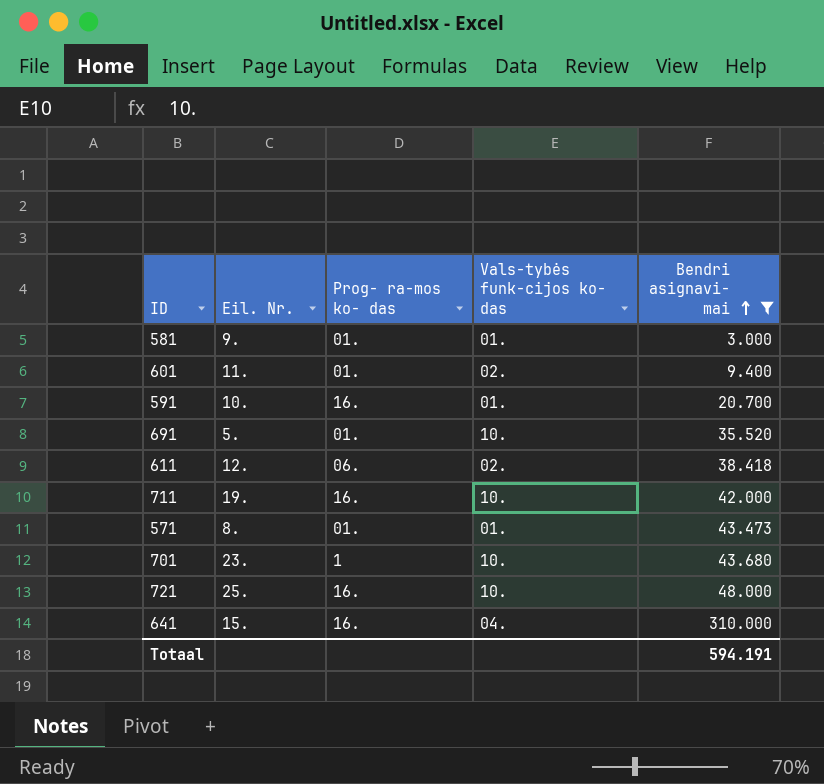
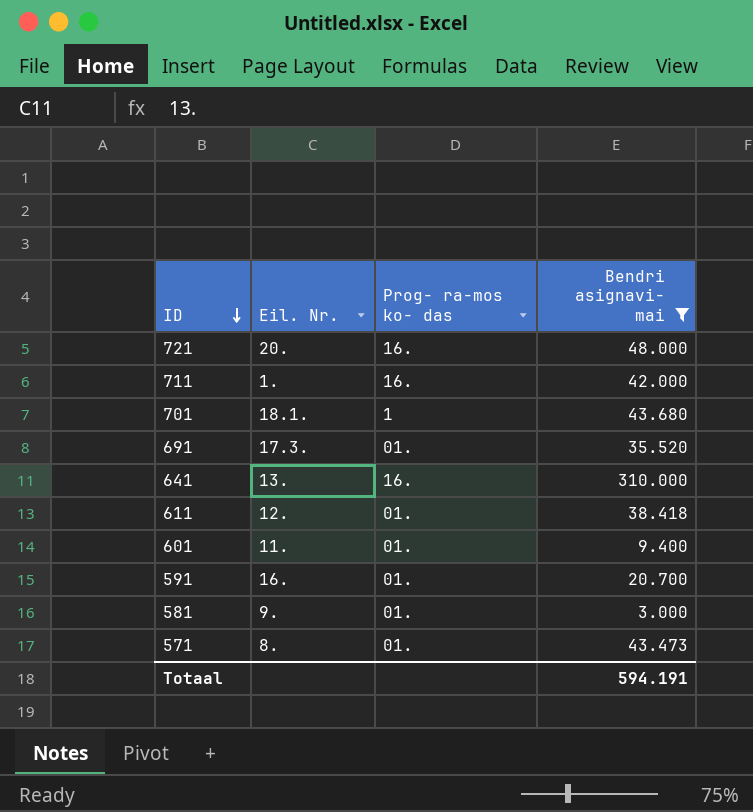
row order: Bendri asignavi- mai ascending -> ID descending
column Vals-tybės funk-cijos ko- das | position: 4 -> none
721 | Eil. Nr.: 25. -> 20.
711 | Eil. Nr.: 19. -> 1.
701 | Eil. Nr.: 23. -> 18.1.
691 | Eil. Nr.: 5. -> 17.3.
641 | Eil. Nr.: 15. -> 13.
611 | Prog- ra-mos ko- das: 06. -> 01.
591 | Eil. Nr.: 10. -> 16.
591 | Prog- ra-mos ko- das: 16. -> 01.

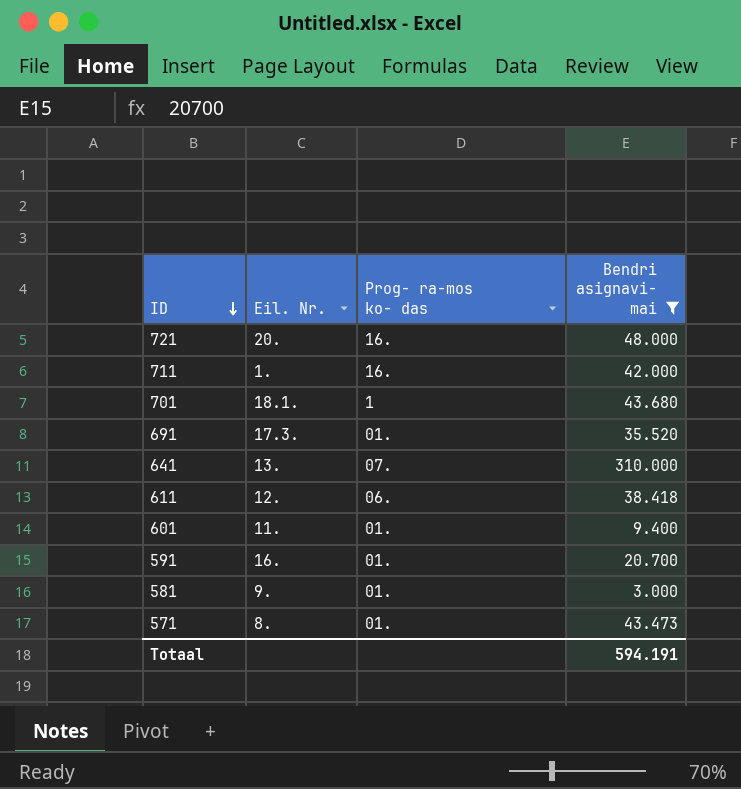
641 | Prog- ra-mos ko- das: 16. -> 07.
611 | Prog- ra-mos ko- das: 01. -> 06.

